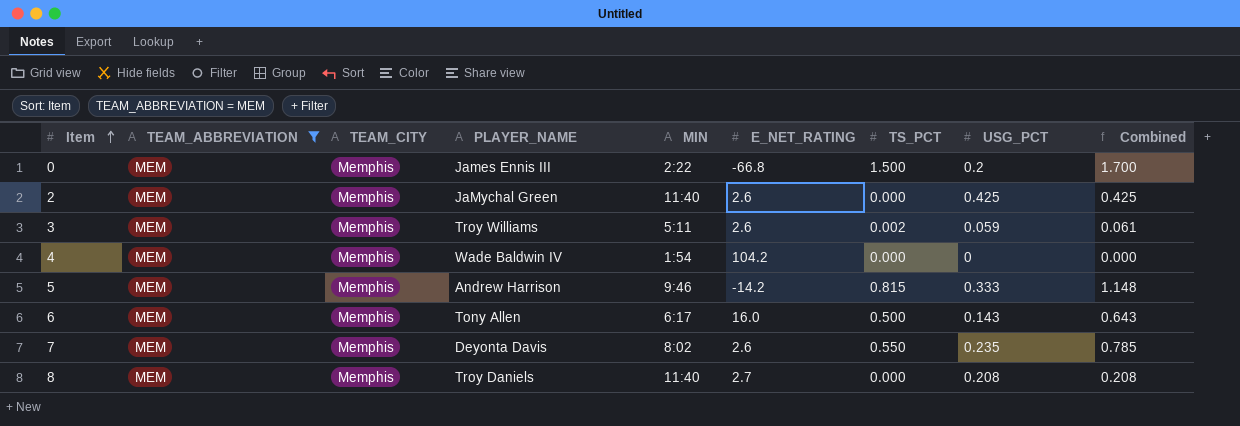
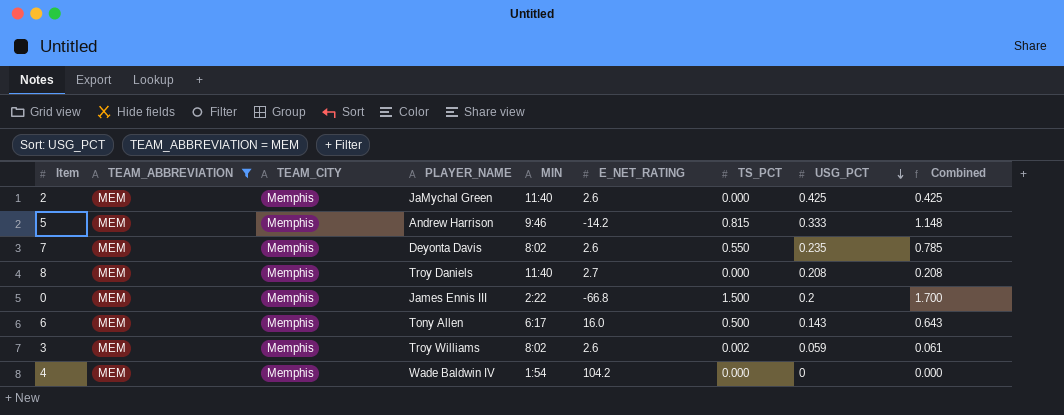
row order: Item ascending -> USG_PCT descending
3 | MIN: 5:11 -> 8:02

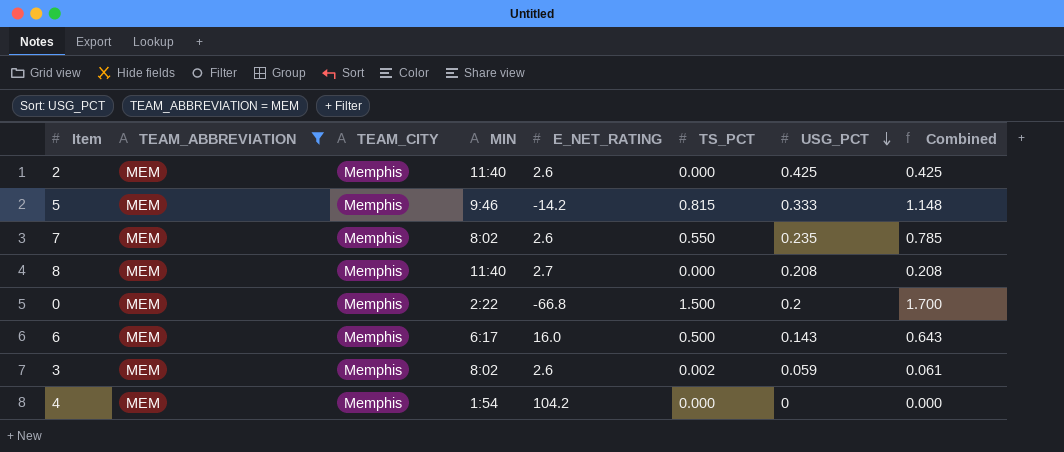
column PLAYER_NAME | position: 4 -> none

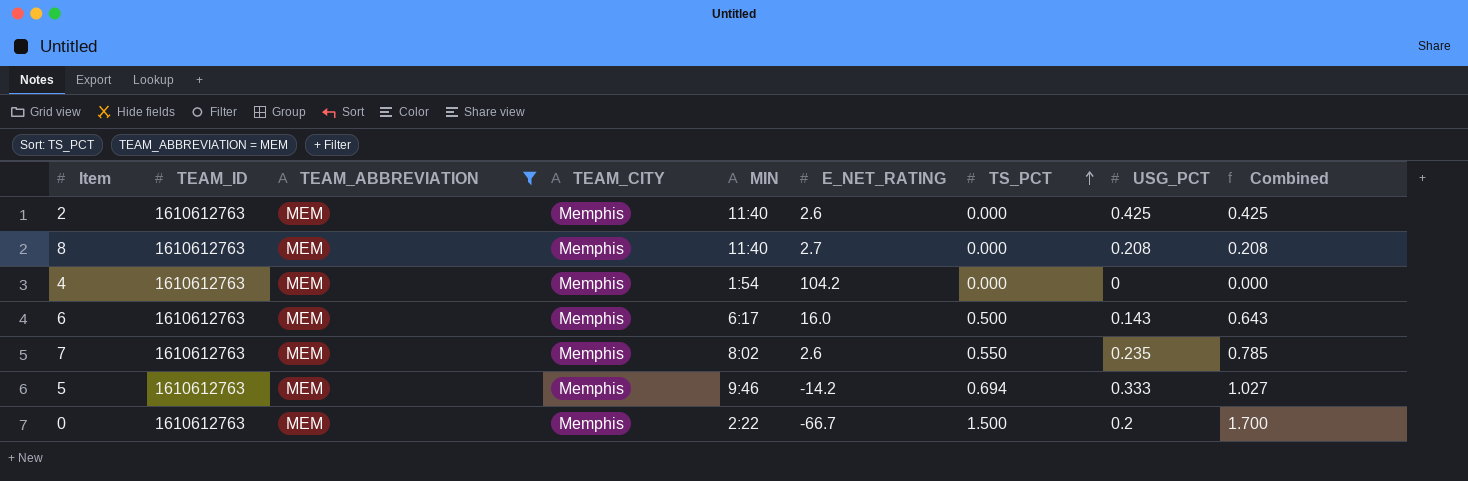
row order: USG_PCT descending -> TS_PCT ascending
column TEAM_ID | position: none -> 2
row 3: MEM | Memphis | 8:02 | 2.6 | 0.002 | 0.059 | 0.061 -> none
5 | TS_PCT: 0.815 -> 0.694
5 | Combined: 1.148 -> 1.027
0 | E_NET_RATING: -66.8 -> -66.7

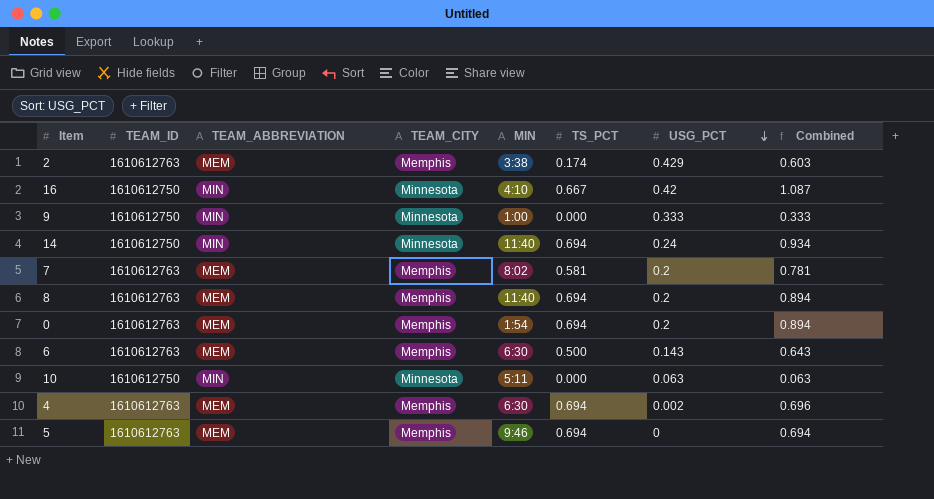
filter: TEAM_ABBREVIATION = MEM -> none
row order: TS_PCT ascending -> USG_PCT descending
column E_NET_RATING | position: 6 -> none
2 | MIN: 11:40 -> 3:38
2 | TS_PCT: 0.000 -> 0.174
2 | USG_PCT: 0.425 -> 0.429
2 | Combined: 0.425 -> 0.603
7 | TS_PCT: 0.550 -> 0.581
7 | USG_PCT: 0.235 -> 0.2
7 | Combined: 0.785 -> 0.781
8 | TS_PCT: 0.000 -> 0.694
8 | USG_PCT: 0.208 -> 0.2
8 | Combined: 0.208 -> 0.894
0 | MIN: 2:22 -> 1:54
0 | TS_PCT: 1.500 -> 0.694
0 | Combined: 1.700 -> 0.894
6 | MIN: 6:17 -> 6:30
4 | MIN: 1:54 -> 6:30
4 | TS_PCT: 0.000 -> 0.694
4 | USG_PCT: 0 -> 0.002
4 | Combined: 0.000 -> 0.696
5 | USG_PCT: 0.333 -> 0
5 | Combined: 1.027 -> 0.694

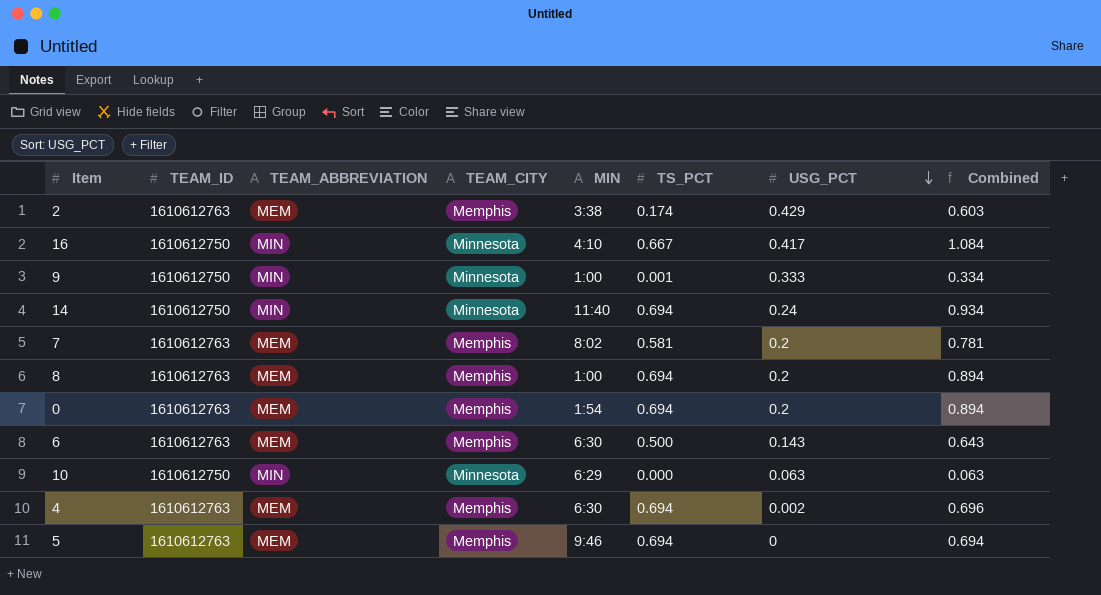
16 | USG_PCT: 0.42 -> 0.417
16 | Combined: 1.087 -> 1.084
9 | TS_PCT: 0.000 -> 0.001
9 | Combined: 0.333 -> 0.334
8 | MIN: 11:40 -> 1:00
10 | MIN: 5:11 -> 6:29

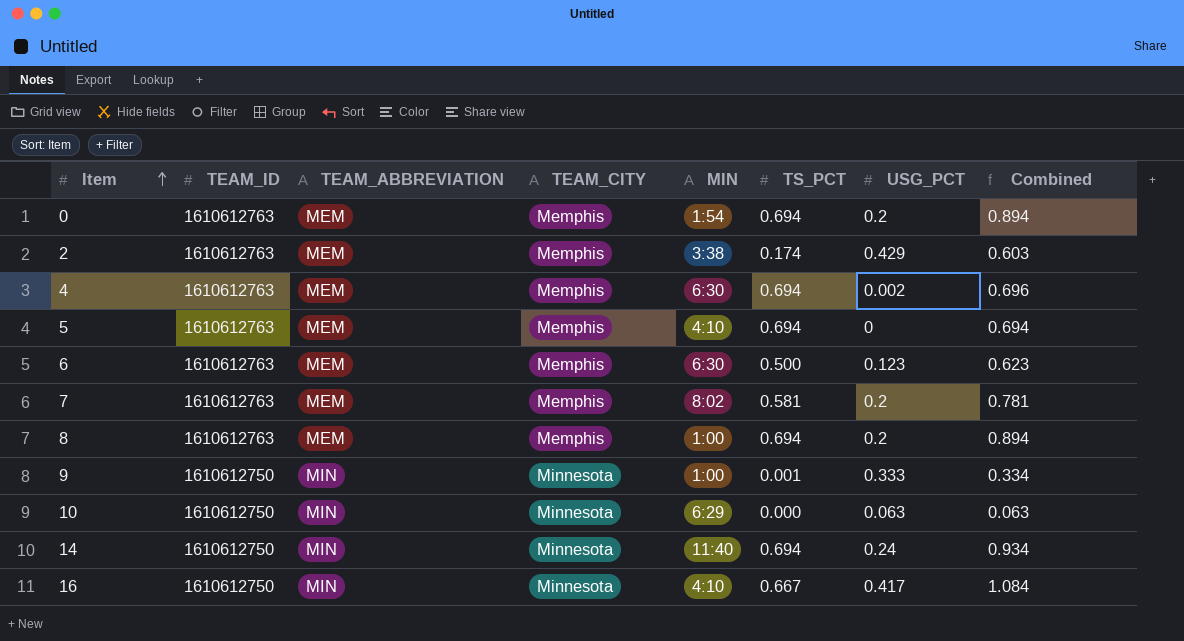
row order: USG_PCT descending -> Item ascending
5 | MIN: 9:46 -> 4:10
6 | USG_PCT: 0.143 -> 0.123
6 | Combined: 0.643 -> 0.623

